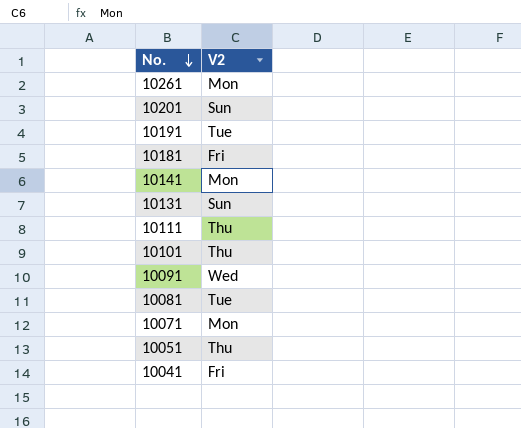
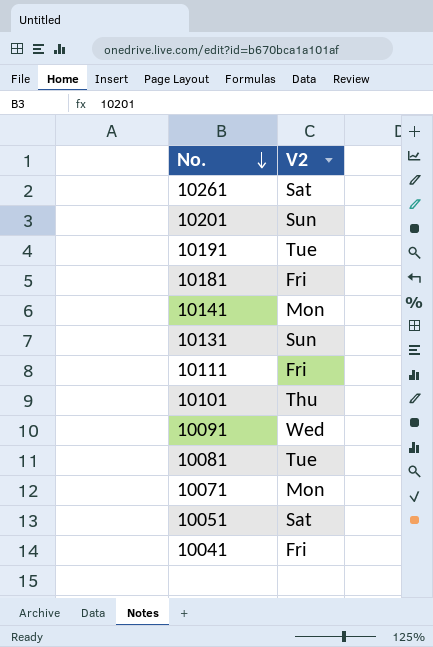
10261 | V2: Mon -> Sat
10111 | V2: Thu -> Fri
10051 | V2: Thu -> Sat

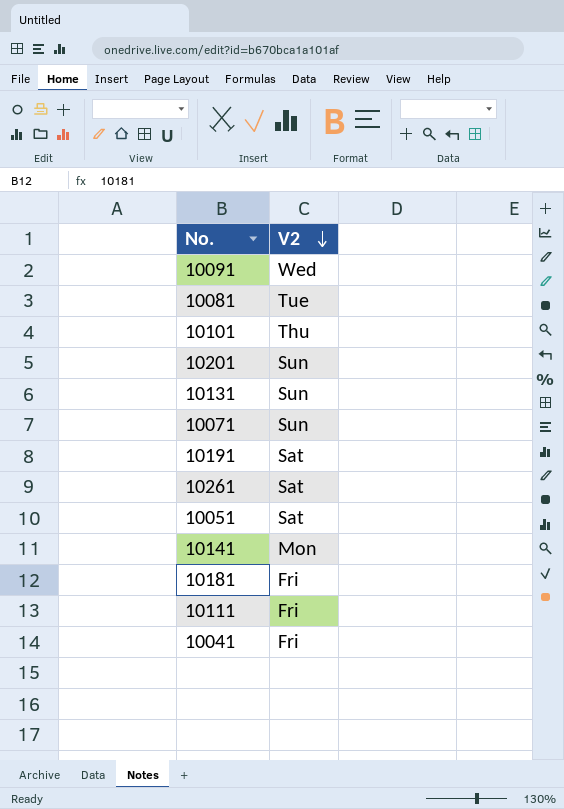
row order: No. descending -> V2 descending
10071 | V2: Mon -> Sun
10191 | V2: Tue -> Sat

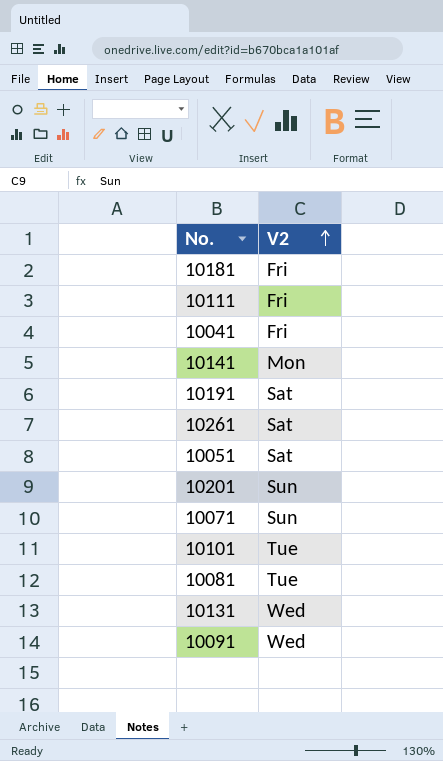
row order: V2 descending -> V2 ascending
10101 | V2: Thu -> Tue
10131 | V2: Sun -> Wed

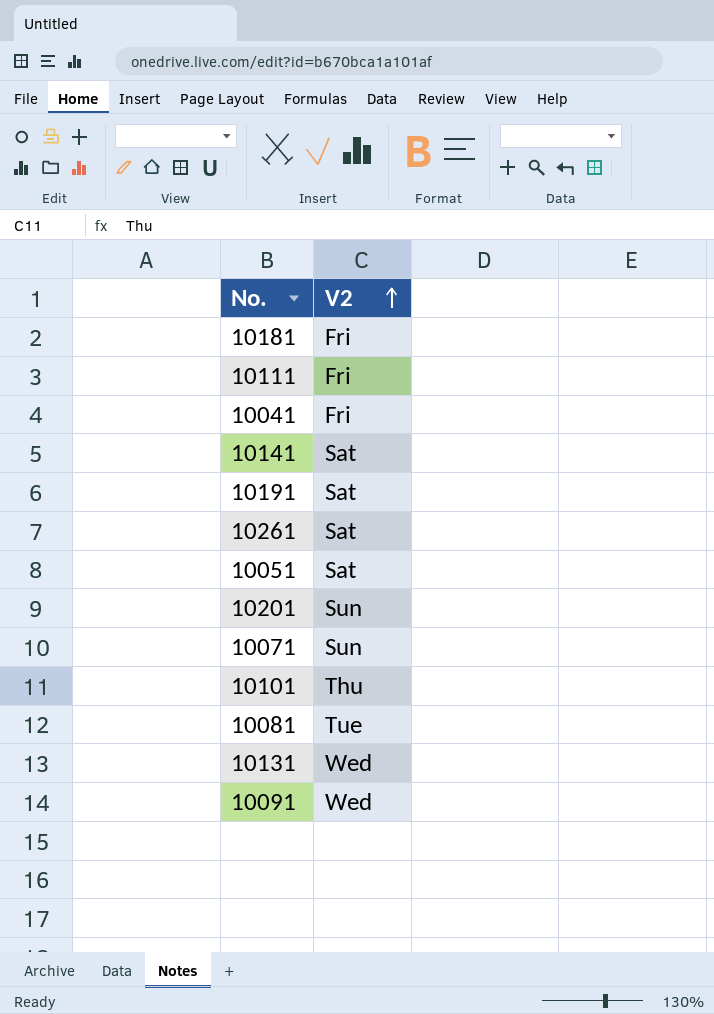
10141 | V2: Mon -> Sat
10101 | V2: Tue -> Thu

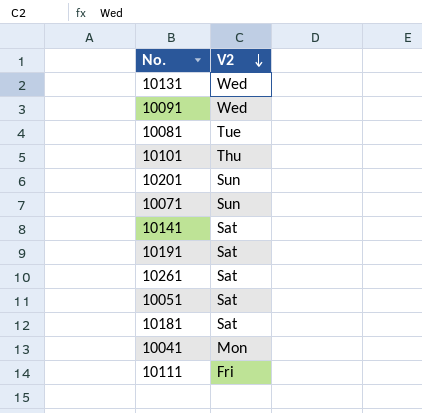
row order: V2 ascending -> V2 descending
10181 | V2: Fri -> Sat
10041 | V2: Fri -> Mon

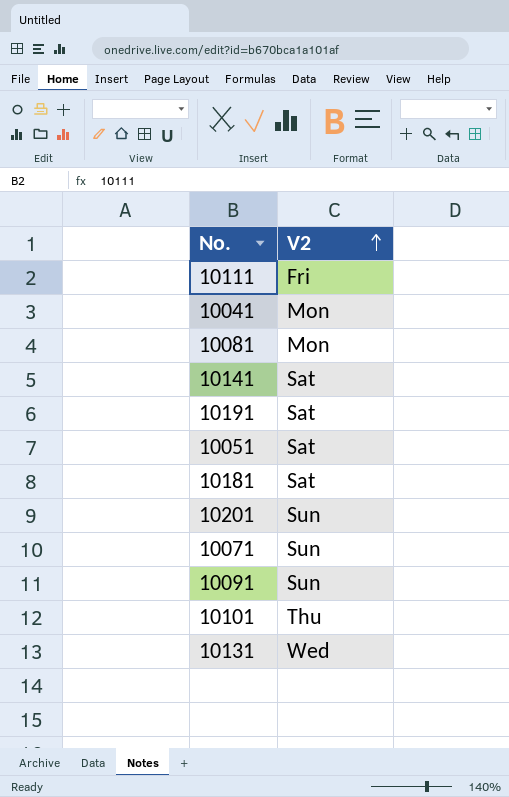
row order: V2 descending -> V2 ascending
row 10261: Sat -> none
10081 | V2: Tue -> Mon
10091 | V2: Wed -> Sun

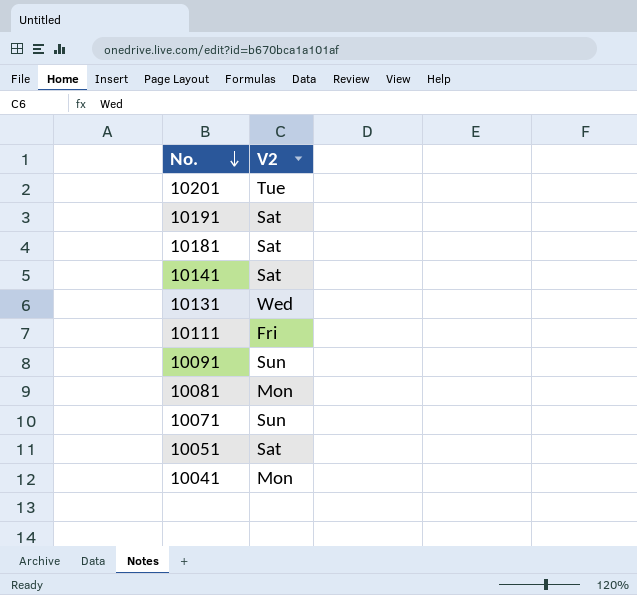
row order: V2 ascending -> No. descending
row 10101: Thu -> none
10201 | V2: Sun -> Tue

